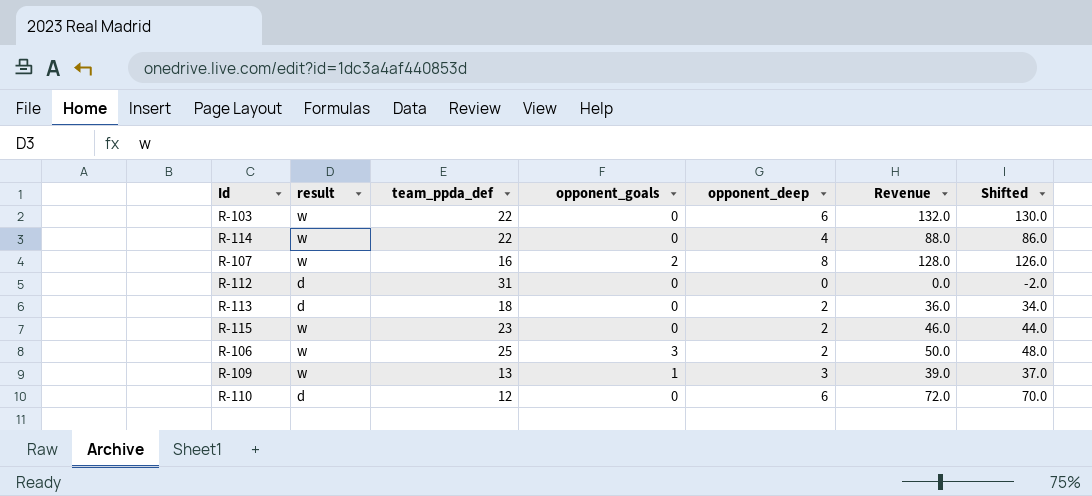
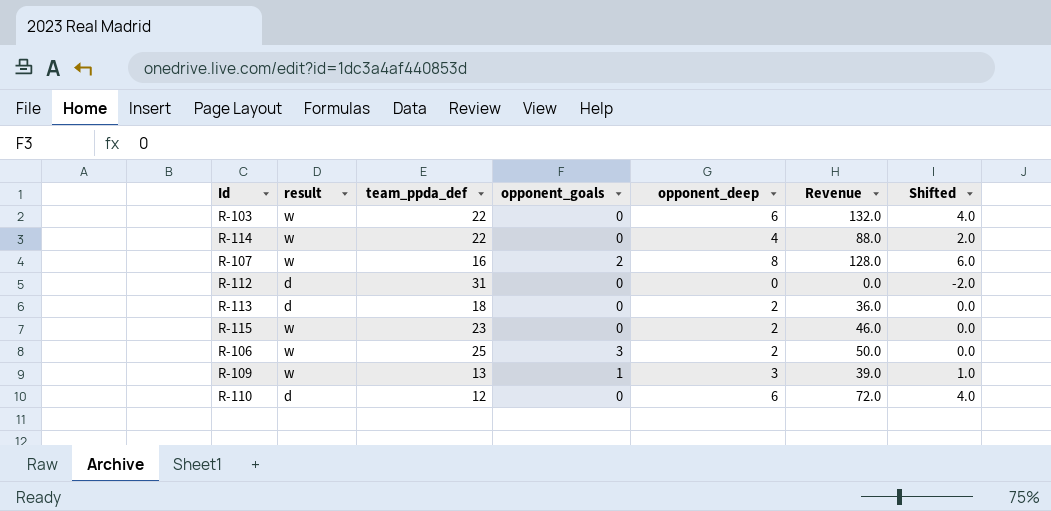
column Shifted | formula: [Revenue] - 2 -> [opponent_deep] - 2

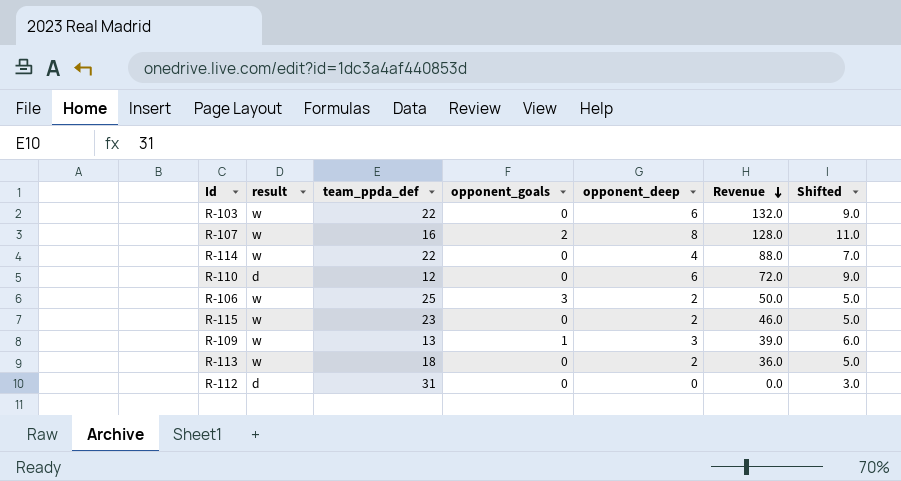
row order: none -> Revenue descending
column Shifted | formula: [opponent_deep] - 2 -> [opponent_deep] + 3
R-113 | result: d -> w

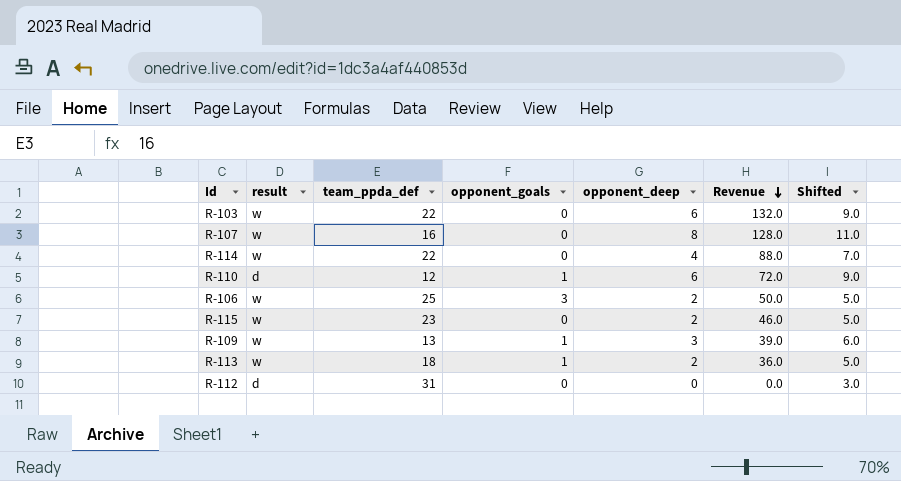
R-107 | opponent_goals: 2 -> 0
R-110 | opponent_goals: 0 -> 1
R-113 | opponent_goals: 0 -> 1

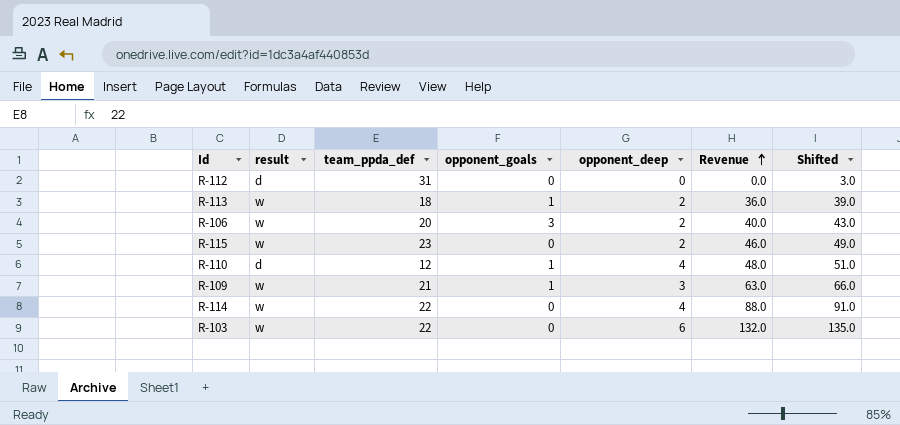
row order: Revenue descending -> Revenue ascending
column Shifted | formula: [opponent_deep] + 3 -> [Revenue] + 3
row R-107: w | 16 | 0 | 8 | 128.0 | 11.0 -> none
R-106 | team_ppda_def: 25 -> 20
R-106 | Revenue: 50.0 -> 40.0
R-110 | opponent_deep: 6 -> 4
R-110 | Revenue: 72.0 -> 48.0
R-109 | team_ppda_def: 13 -> 21
R-109 | Revenue: 39.0 -> 63.0

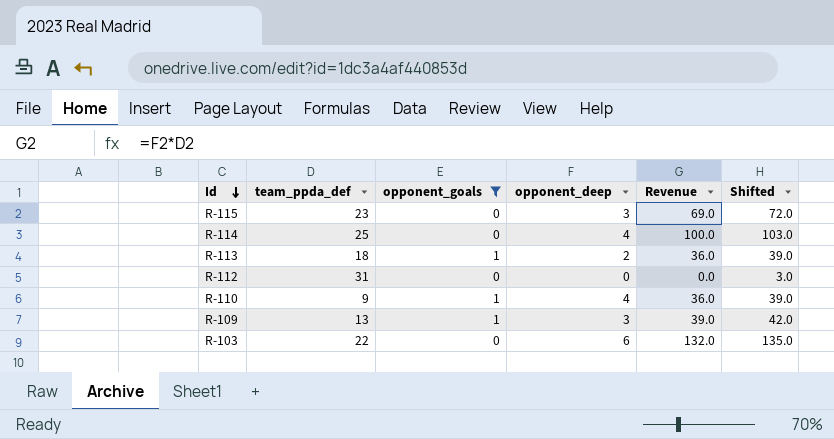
filter: none -> opponent_goals != 3
row order: Revenue ascending -> Id descending
column result | position: 2 -> none
R-115 | opponent_deep: 2 -> 3
R-115 | Revenue: 46.0 -> 69.0
R-115 | Shifted: 49.0 -> 72.0
R-114 | team_ppda_def: 22 -> 25
R-114 | Revenue: 88.0 -> 100.0
R-114 | Shifted: 91.0 -> 103.0
R-110 | team_ppda_def: 12 -> 9
R-110 | Revenue: 48.0 -> 36.0
R-110 | Shifted: 51.0 -> 39.0
R-109 | team_ppda_def: 21 -> 13
R-109 | Revenue: 63.0 -> 39.0
R-109 | Shifted: 66.0 -> 42.0

